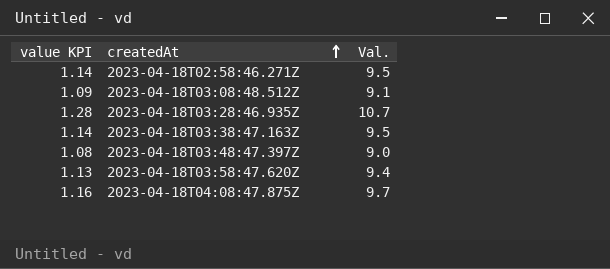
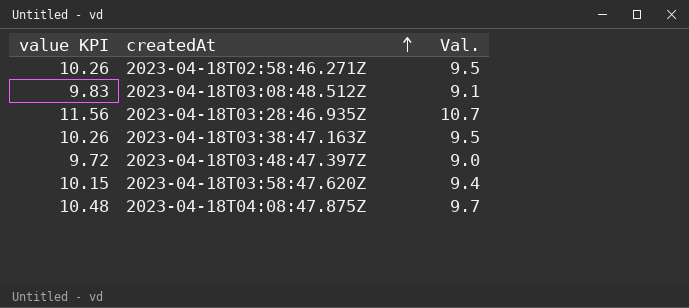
column value KPI | formula: [Val.] * 0.12 -> [Val.] * 1.08

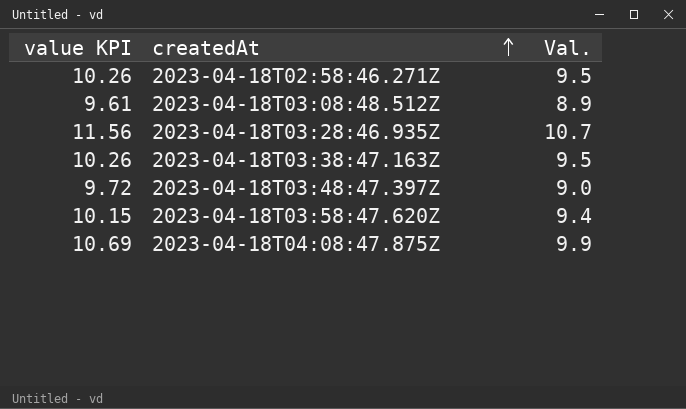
2023-04-18T03:08:48.512Z | value KPI: 9.83 -> 9.61
2023-04-18T03:08:48.512Z | Val.: 9.1 -> 8.9
2023-04-18T04:08:47.875Z | value KPI: 10.48 -> 10.69
2023-04-18T04:08:47.875Z | Val.: 9.7 -> 9.9

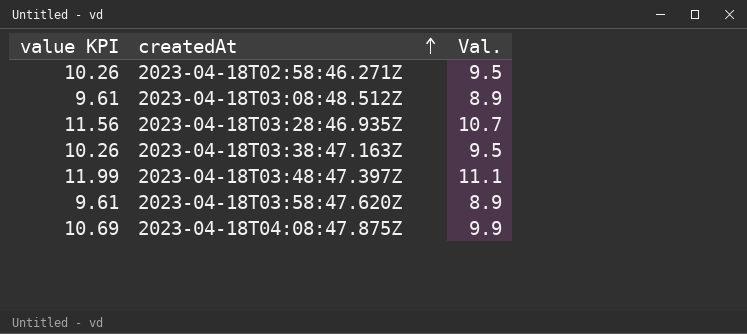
2023-04-18T03:48:47.397Z | value KPI: 9.72 -> 11.99
2023-04-18T03:48:47.397Z | Val.: 9.0 -> 11.1
2023-04-18T03:58:47.620Z | value KPI: 10.15 -> 9.61
2023-04-18T03:58:47.620Z | Val.: 9.4 -> 8.9

